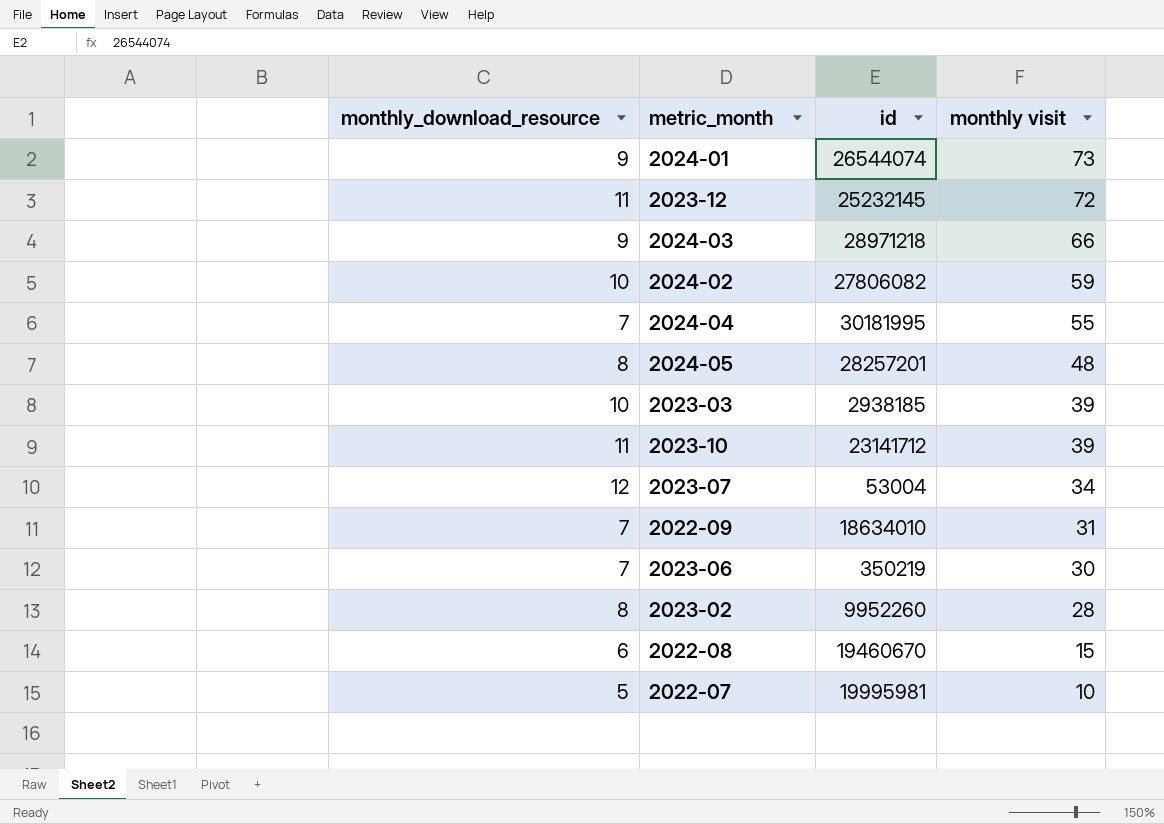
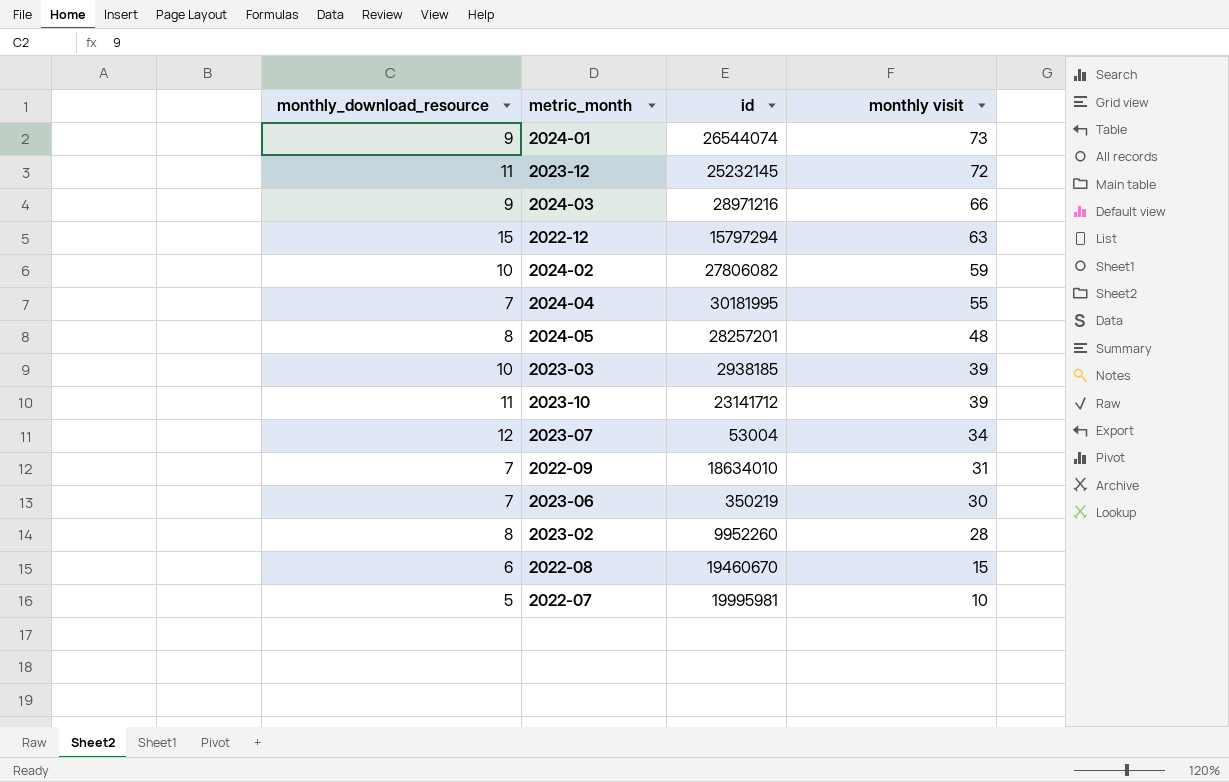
2024-03 | id: 28971218 -> 28971216
row 2022-12: none -> 15 | 15797294 | 63

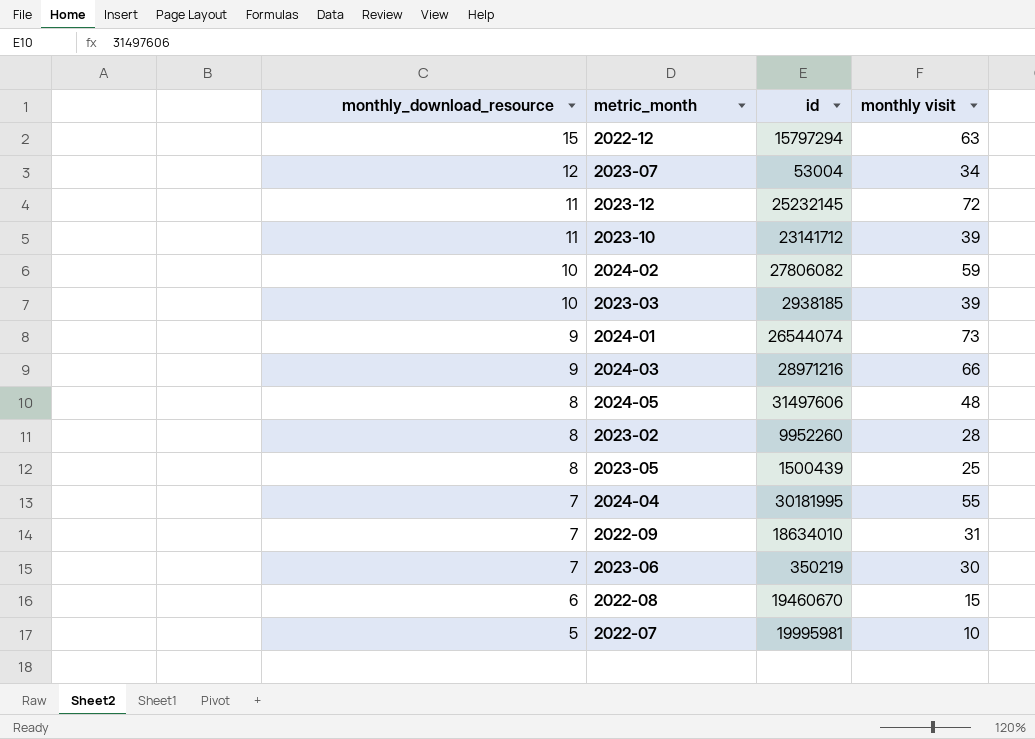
row order: monthly visit descending -> monthly_download_resource descending
2024-05 | id: 28257201 -> 31497606
row 2023-05: none -> 8 | 1500439 | 25

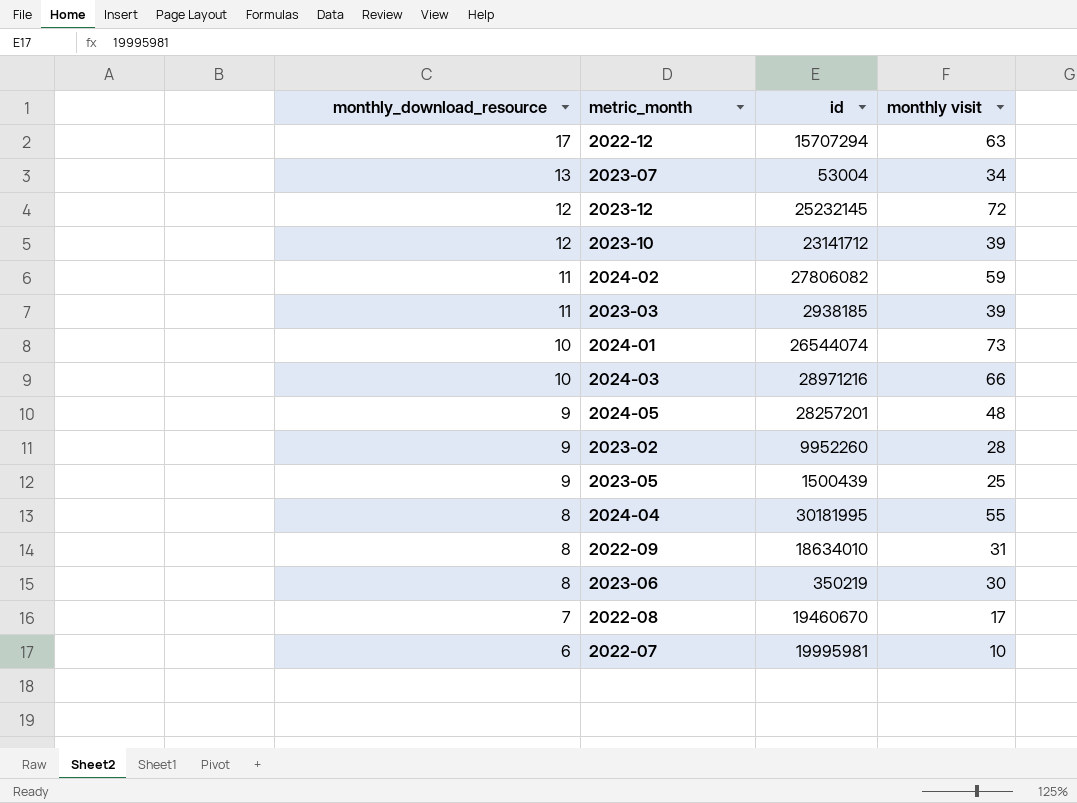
2022-12 | monthly_download_resource: 15 -> 17
2022-12 | id: 15797294 -> 15707294
2023-07 | monthly_download_resource: 12 -> 13
2023-12 | monthly_download_resource: 11 -> 12
2023-10 | monthly_download_resource: 11 -> 12
2024-02 | monthly_download_resource: 10 -> 11
2023-03 | monthly_download_resource: 10 -> 11
2024-01 | monthly_download_resource: 9 -> 10
2024-03 | monthly_download_resource: 9 -> 10
2024-05 | monthly_download_resource: 8 -> 9
2024-05 | id: 31497606 -> 28257201
2023-02 | monthly_download_resource: 8 -> 9
2023-05 | monthly_download_resource: 8 -> 9
2024-04 | monthly_download_resource: 7 -> 8
2022-09 | monthly_download_resource: 7 -> 8
2023-06 | monthly_download_resource: 7 -> 8
2022-08 | monthly_download_resource: 6 -> 7
2022-08 | monthly visit: 15 -> 17
2022-07 | monthly_download_resource: 5 -> 6

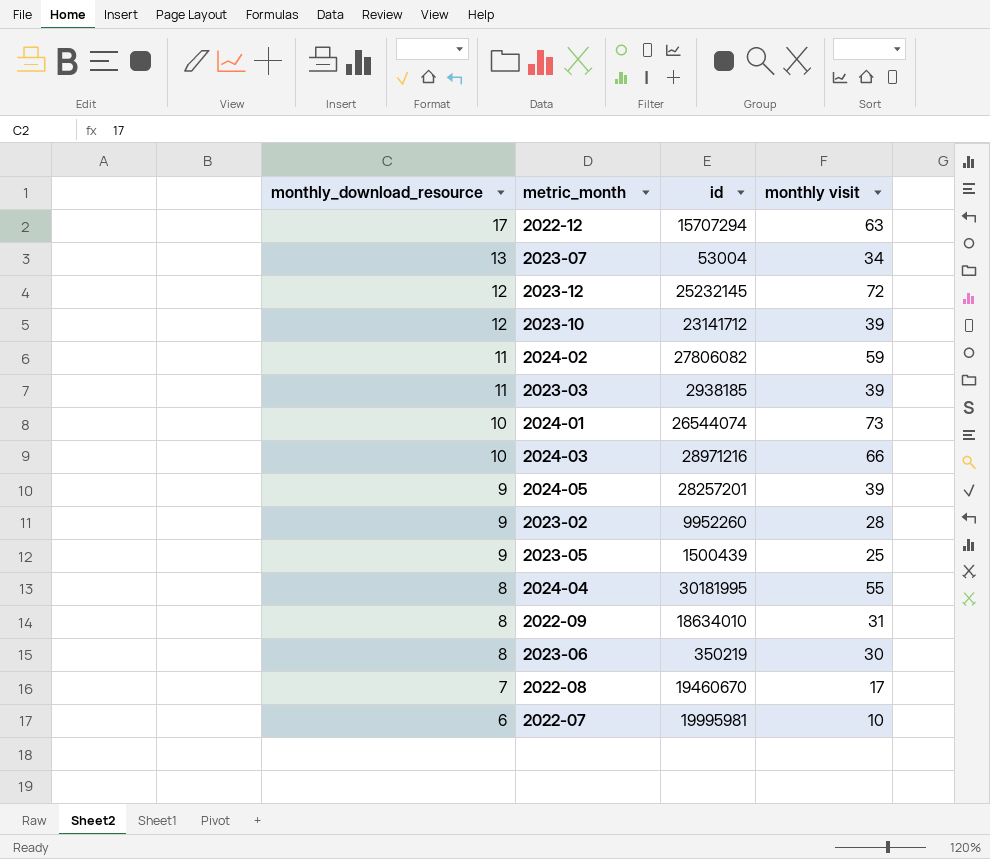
2024-05 | monthly visit: 48 -> 39

